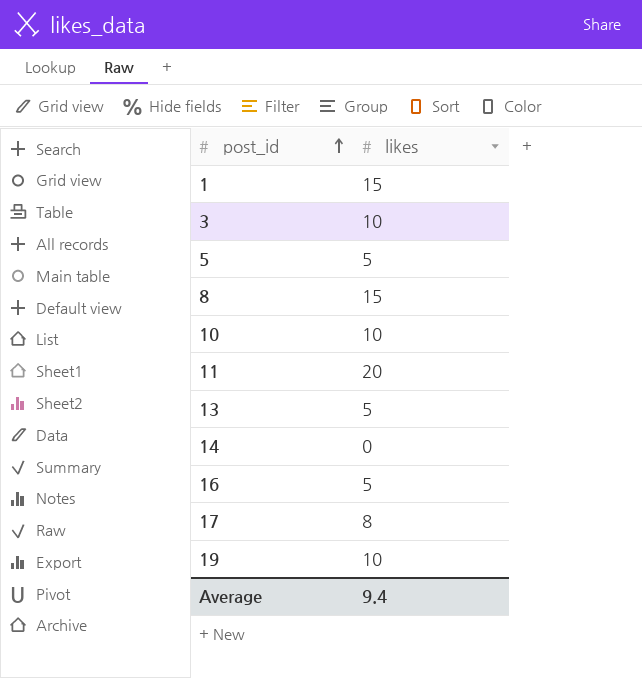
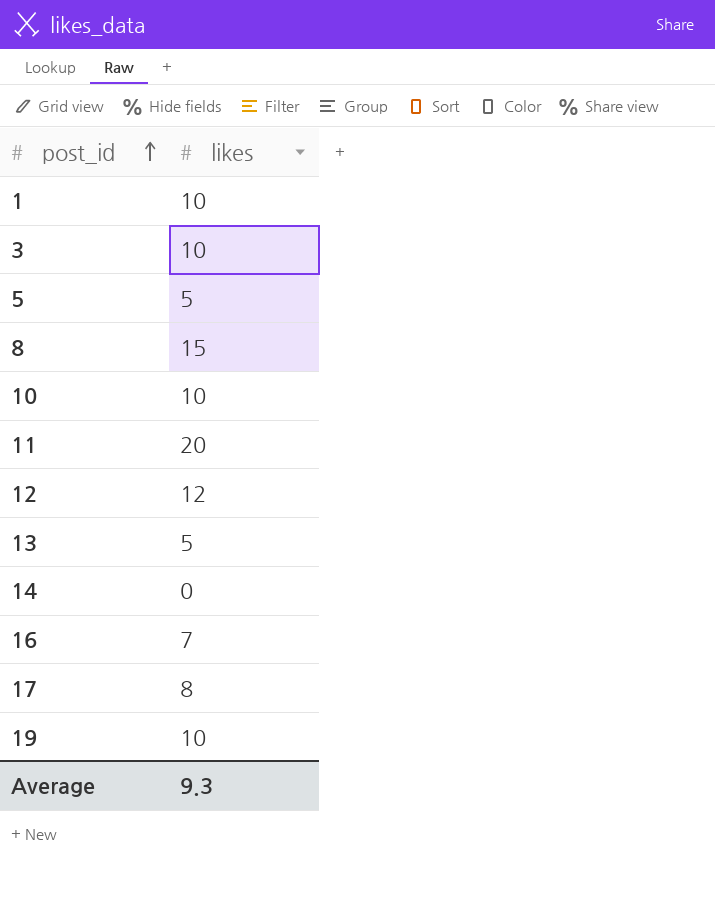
1 | likes: 15 -> 10
row 12: none -> 12
16 | likes: 5 -> 7
Average | likes: 9.4 -> 9.3

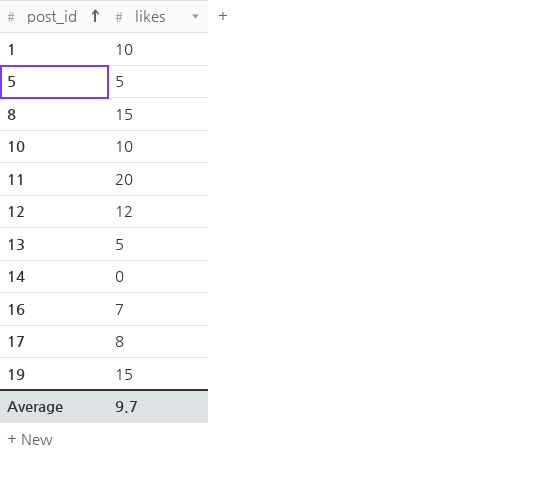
row 3: 10 -> none
19 | likes: 10 -> 15
Average | likes: 9.3 -> 9.7

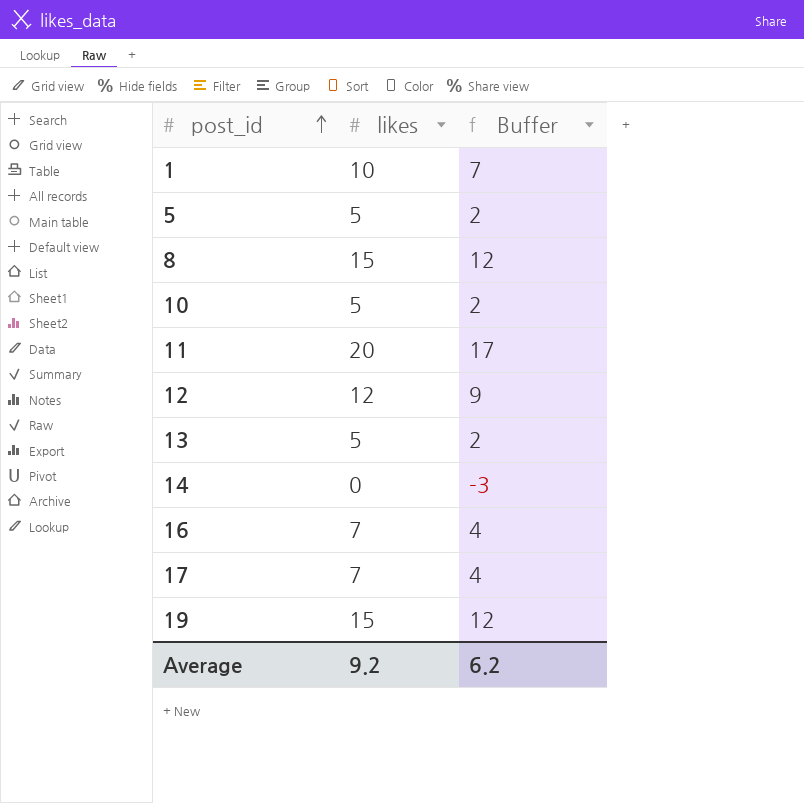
column Buffer | formula: none -> [likes] - 3
10 | likes: 10 -> 5
17 | likes: 8 -> 7
Average | likes: 9.7 -> 9.2

